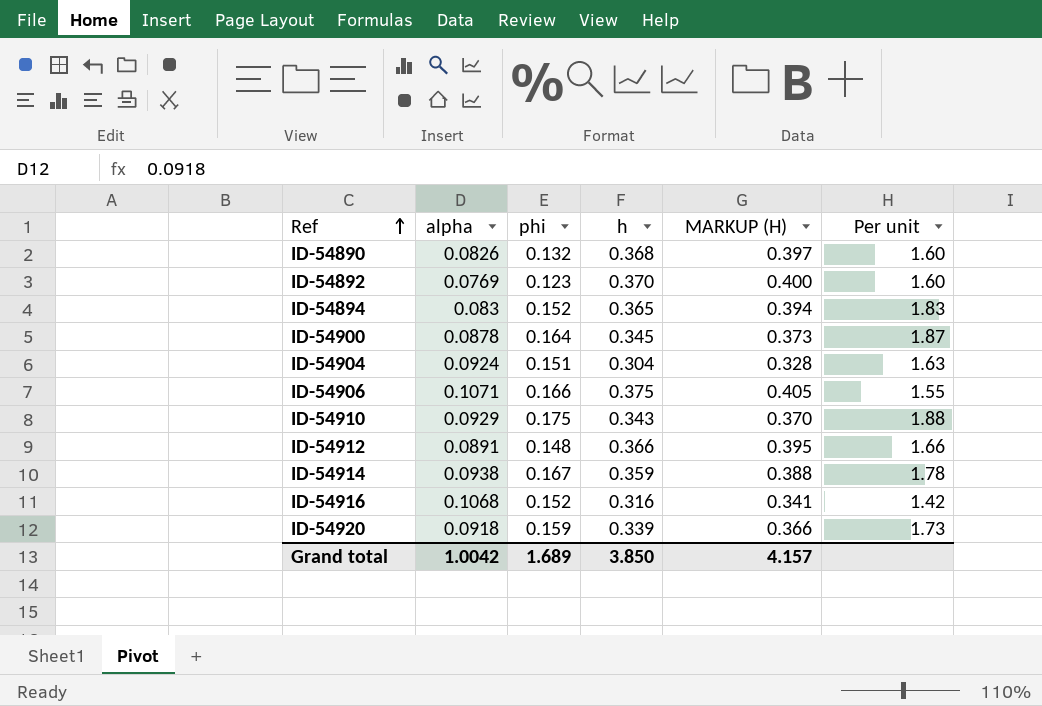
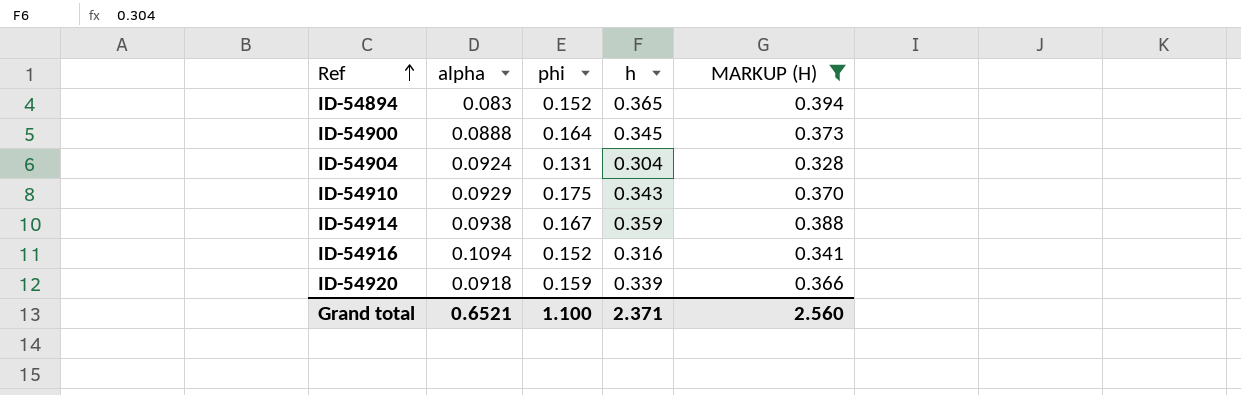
filter: none -> MARKUP (H) <= 0.394
column Per unit | formula: [phi] / [alpha] -> none
ID-54900 | alpha: 0.0878 -> 0.0888
ID-54904 | phi: 0.151 -> 0.131
ID-54916 | alpha: 0.1068 -> 0.1094
Grand total | alpha: 1.0042 -> 0.6521
Grand total | phi: 1.689 -> 1.100
Grand total | h: 3.850 -> 2.371
Grand total | MARKUP (H): 4.157 -> 2.560

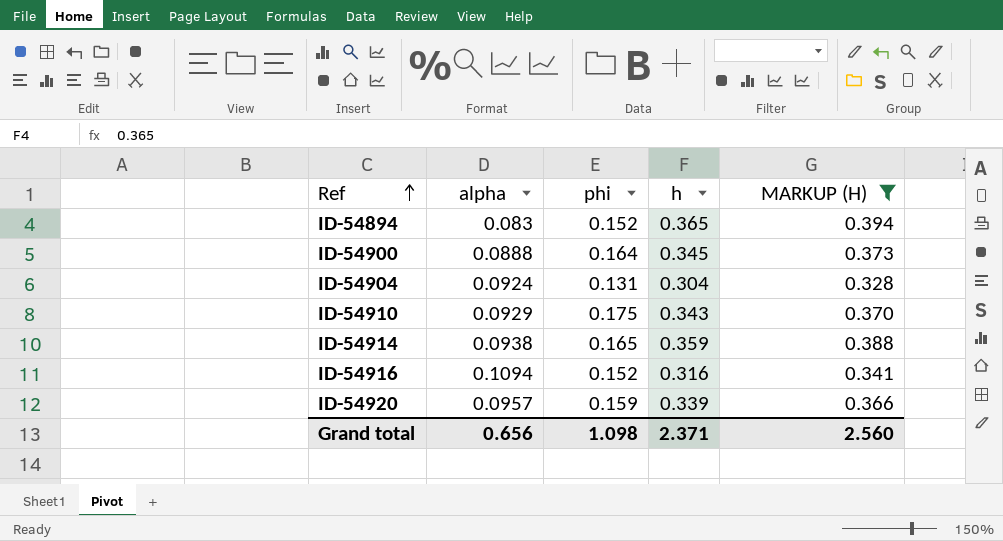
ID-54914 | phi: 0.167 -> 0.165
ID-54920 | alpha: 0.0918 -> 0.0957
Grand total | alpha: 0.6521 -> 0.656
Grand total | phi: 1.100 -> 1.098

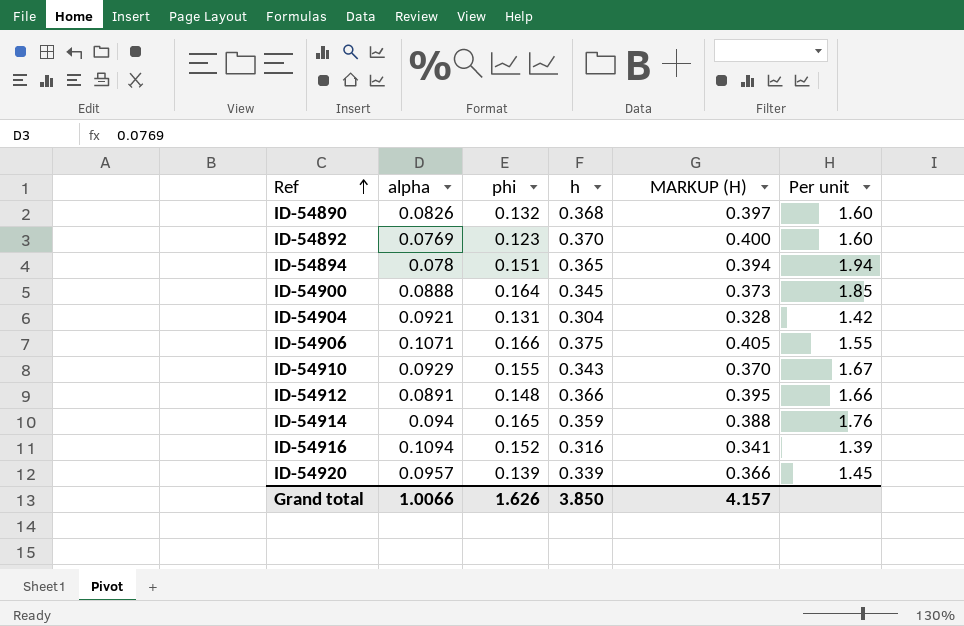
filter: MARKUP (H) <= 0.394 -> none
column Per unit | formula: none -> [phi] / [alpha]
ID-54894 | alpha: 0.083 -> 0.078
ID-54894 | phi: 0.152 -> 0.151
ID-54904 | alpha: 0.0924 -> 0.0921
ID-54910 | phi: 0.175 -> 0.155
ID-54914 | alpha: 0.0938 -> 0.094
ID-54920 | phi: 0.159 -> 0.139
Grand total | alpha: 0.656 -> 1.0066
Grand total | phi: 1.098 -> 1.626
Grand total | h: 2.371 -> 3.850
Grand total | MARKUP (H): 2.560 -> 4.157

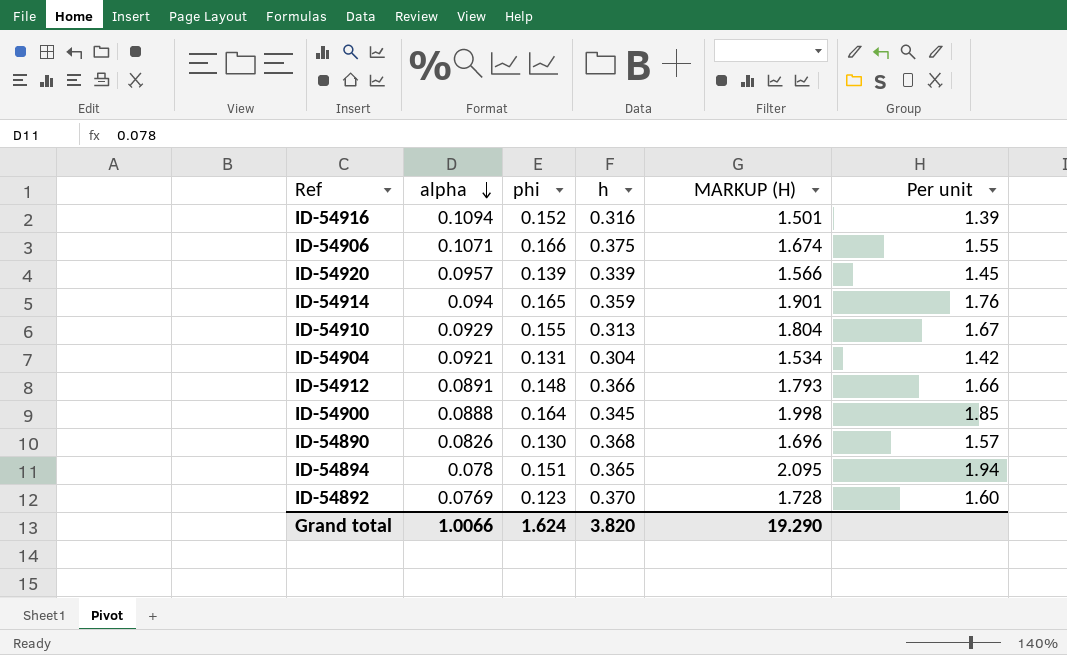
row order: Ref ascending -> alpha descending
column MARKUP (H) | formula: [h] * 1.08 -> [Per unit] * 1.08
ID-54910 | h: 0.343 -> 0.313
ID-54890 | phi: 0.132 -> 0.130
ID-54890 | Per unit: 1.60 -> 1.57
Grand total | phi: 1.626 -> 1.624
Grand total | h: 3.850 -> 3.820
Grand total | MARKUP (H): 4.157 -> 19.290

